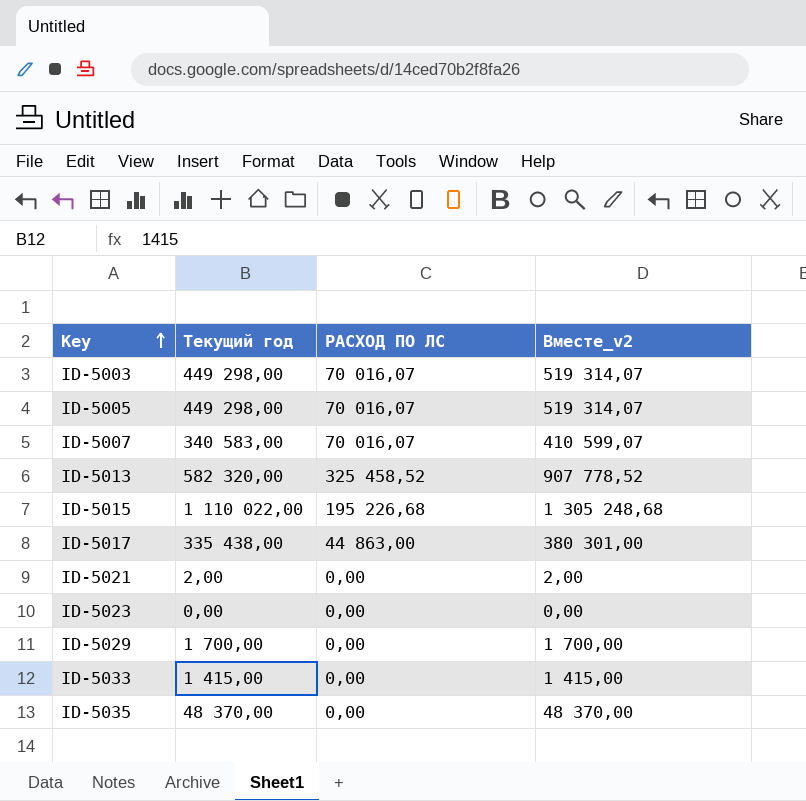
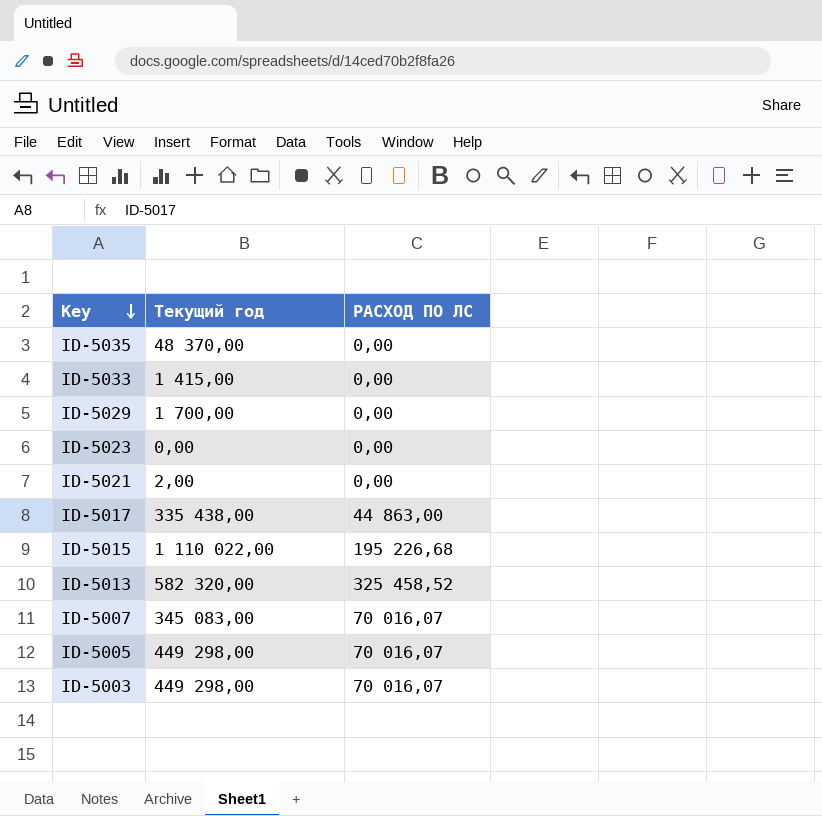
row order: Key ascending -> Key descending
column Вместе_v2 | formula: [Текущий год] + [РАСХОД ПО ЛС] -> none
ID-5007 | Текущий год: 340 583,00 -> 345 083,00

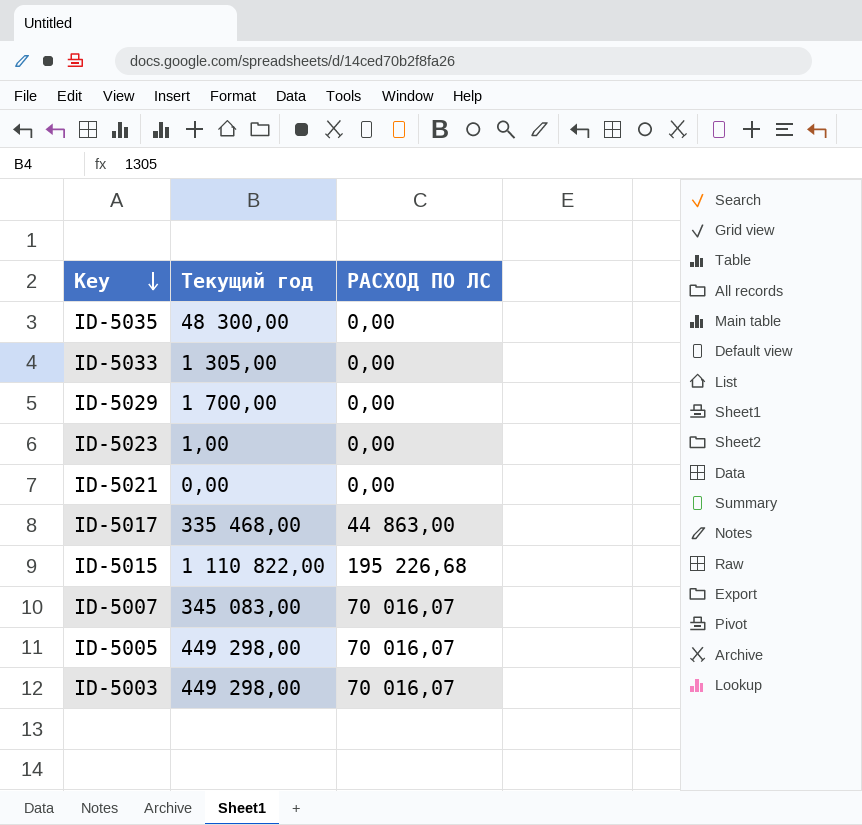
row ID-5013: 582 320,00 | 325 458,52 -> none
ID-5035 | Текущий год: 48 370,00 -> 48 300,00
ID-5033 | Текущий год: 1 415,00 -> 1 305,00
ID-5023 | Текущий год: 0,00 -> 1,00
ID-5021 | Текущий год: 2,00 -> 0,00
ID-5017 | Текущий год: 335 438,00 -> 335 468,00
ID-5015 | Текущий год: 1 110 022,00 -> 1 110 822,00

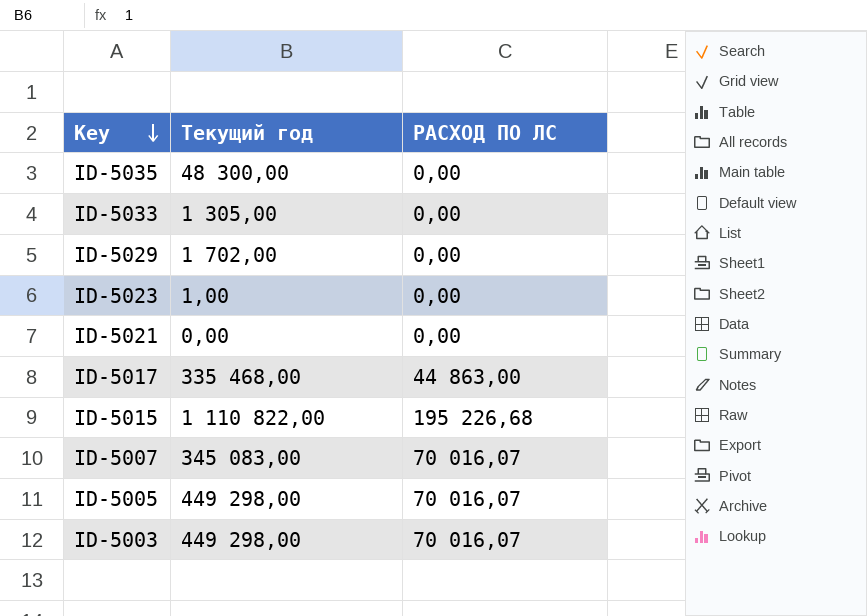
ID-5029 | Текущий год: 1 700,00 -> 1 702,00

